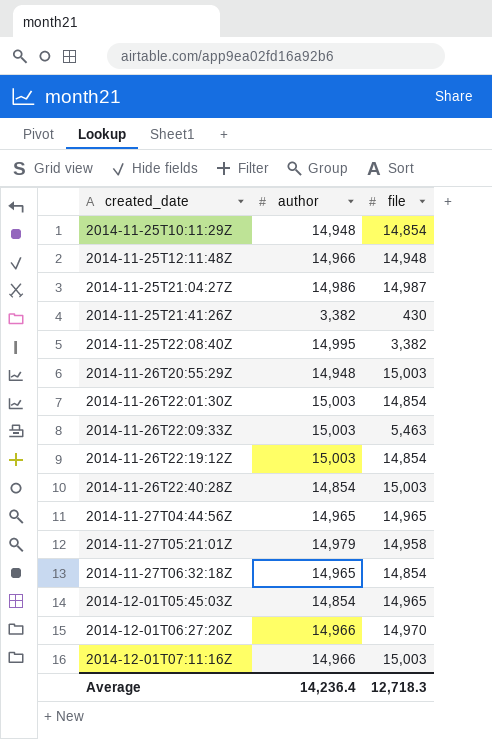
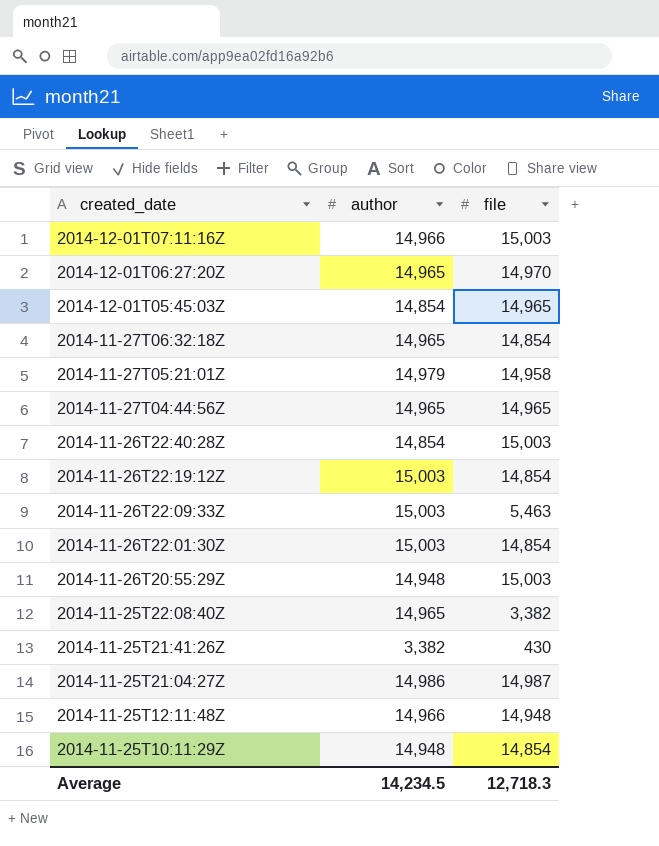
row order: created_date ascending -> created_date descending
2014-12-01T06:27:20Z | author: 14,966 -> 14,965
2014-11-25T22:08:40Z | author: 14,995 -> 14,965
Average | author: 14,236.4 -> 14,234.5

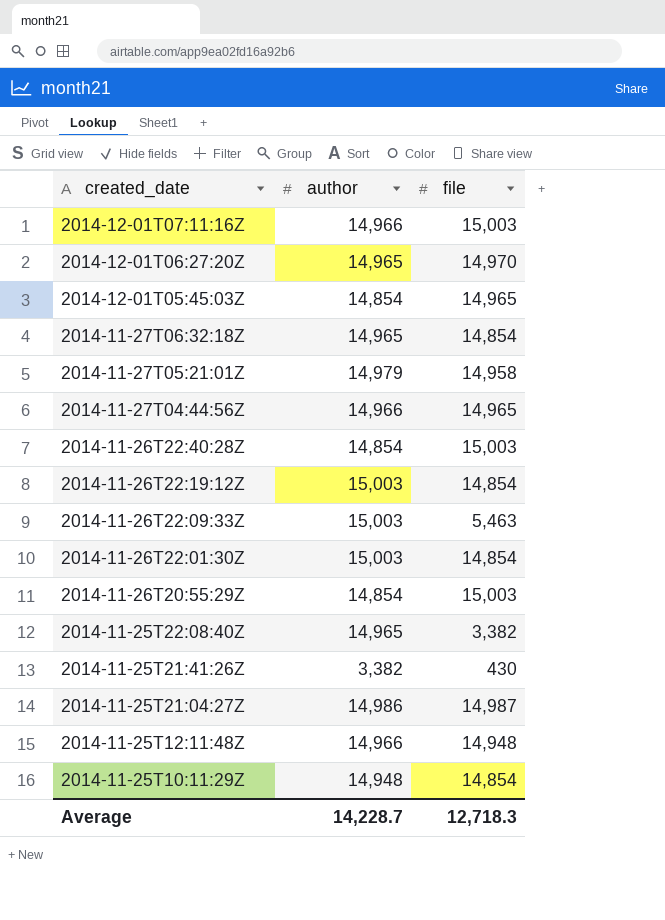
2014-11-27T04:44:56Z | author: 14,965 -> 14,966
2014-11-26T20:55:29Z | author: 14,948 -> 14,854
Average | author: 14,234.5 -> 14,228.7

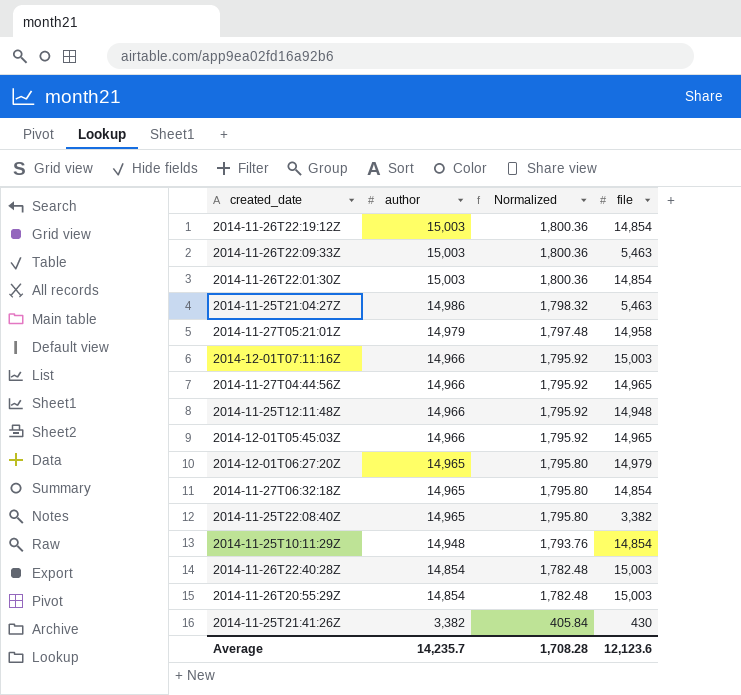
row order: created_date descending -> author descending
column Normalized | formula: none -> [author] * 0.12
2014-11-25T21:04:27Z | file: 14,987 -> 5,463
2014-12-01T05:45:03Z | author: 14,854 -> 14,966
2014-12-01T06:27:20Z | file: 14,970 -> 14,979
Average | author: 14,228.7 -> 14,235.7
Average | file: 12,718.3 -> 12,123.6

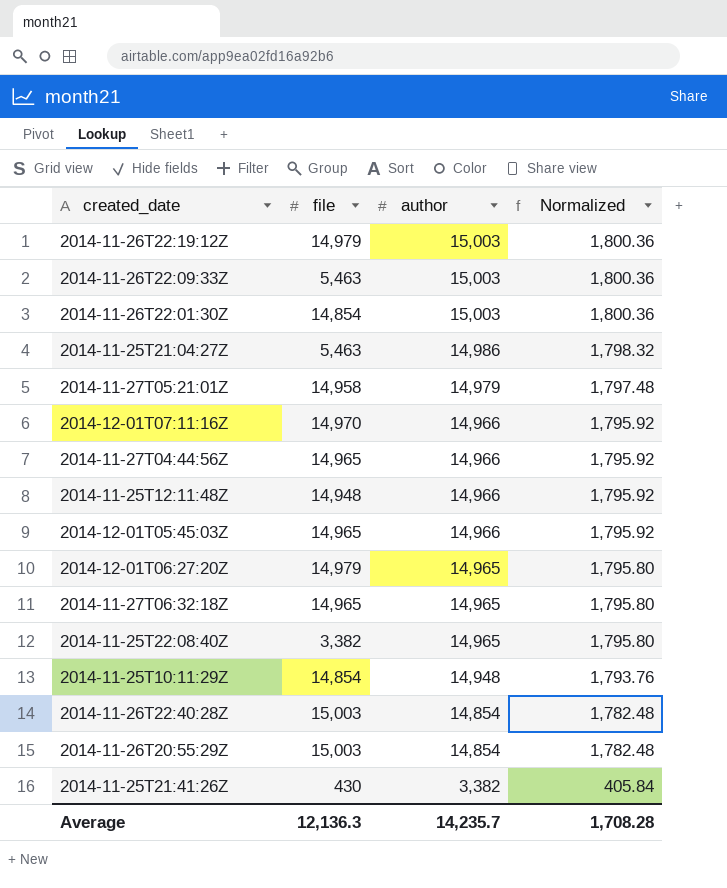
column file | position: 4 -> 2
2014-11-26T22:19:12Z | file: 14,854 -> 14,979
2014-12-01T07:11:16Z | file: 15,003 -> 14,970
2014-11-27T06:32:18Z | file: 14,854 -> 14,965
Average | file: 12,123.6 -> 12,136.3

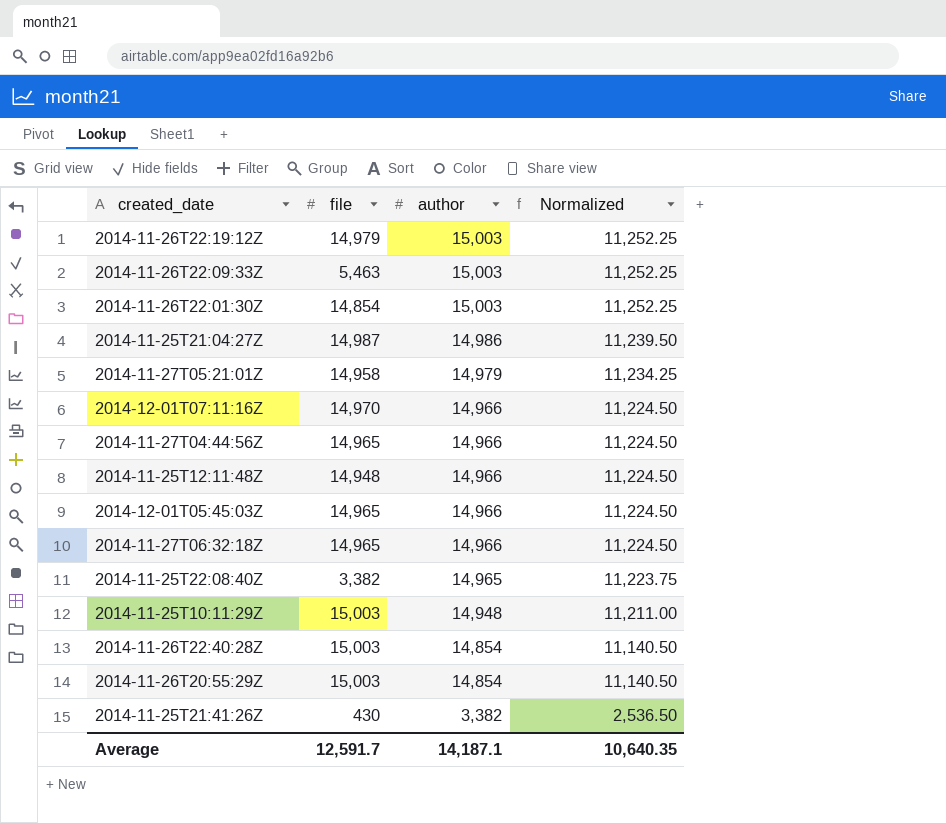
column Normalized | formula: [author] * 0.12 -> [author] * 0.75
row 2014-12-01T06:27:20Z: 14,979 | 14,965 | 1,795.80 -> none
2014-11-25T21:04:27Z | file: 5,463 -> 14,987
2014-11-27T06:32:18Z | author: 14,965 -> 14,966
2014-11-25T10:11:29Z | file: 14,854 -> 15,003
Average | file: 12,136.3 -> 12,591.7
Average | author: 14,235.7 -> 14,187.1
Average | Normalized: 1,708.28 -> 10,640.35

